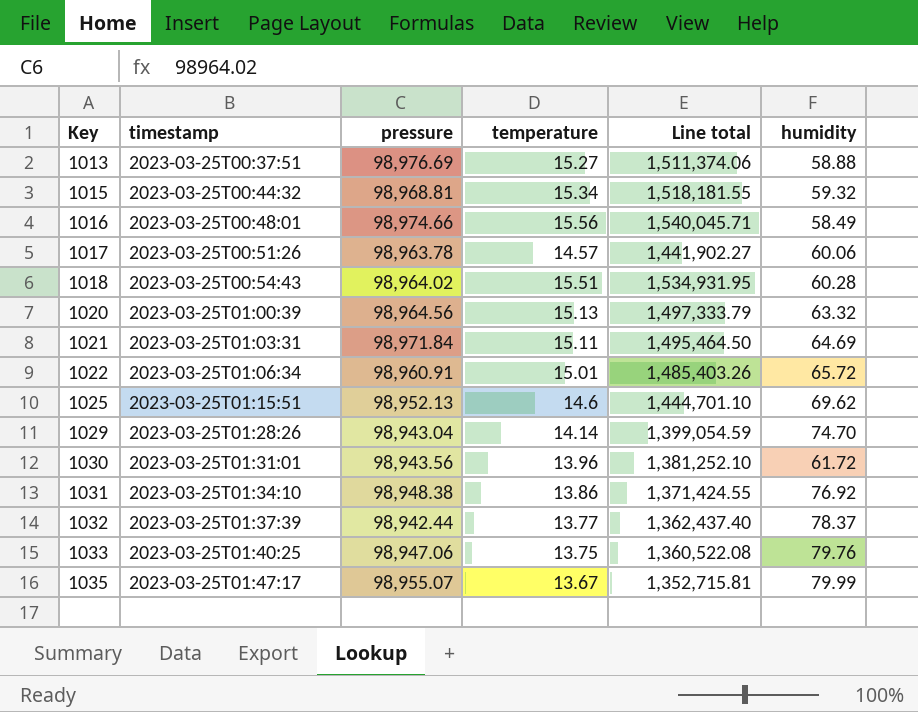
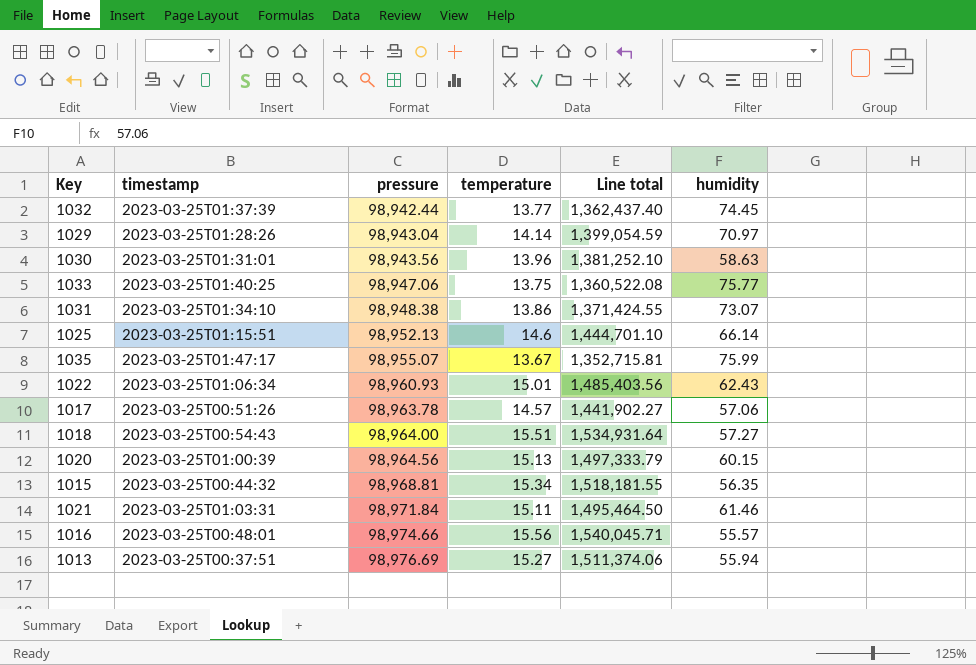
row order: Key ascending -> pressure ascending
1032 | humidity: 78.37 -> 74.45
1029 | humidity: 74.70 -> 70.97
1030 | humidity: 61.72 -> 58.63
1033 | humidity: 79.76 -> 75.77
1031 | humidity: 76.92 -> 73.07
1025 | humidity: 69.62 -> 66.14
1035 | humidity: 79.99 -> 75.99
1022 | pressure: 98,960.91 -> 98,960.93
1022 | Line total: 1,485,403.26 -> 1,485,403.56
1022 | humidity: 65.72 -> 62.43
1017 | humidity: 60.06 -> 57.06
1018 | pressure: 98,964.02 -> 98,964.00
1018 | Line total: 1,534,931.95 -> 1,534,931.64
1018 | humidity: 60.28 -> 57.27
1020 | humidity: 63.32 -> 60.15
1015 | humidity: 59.32 -> 56.35
1021 | humidity: 64.69 -> 61.46
1016 | humidity: 58.49 -> 55.57
1013 | humidity: 58.88 -> 55.94

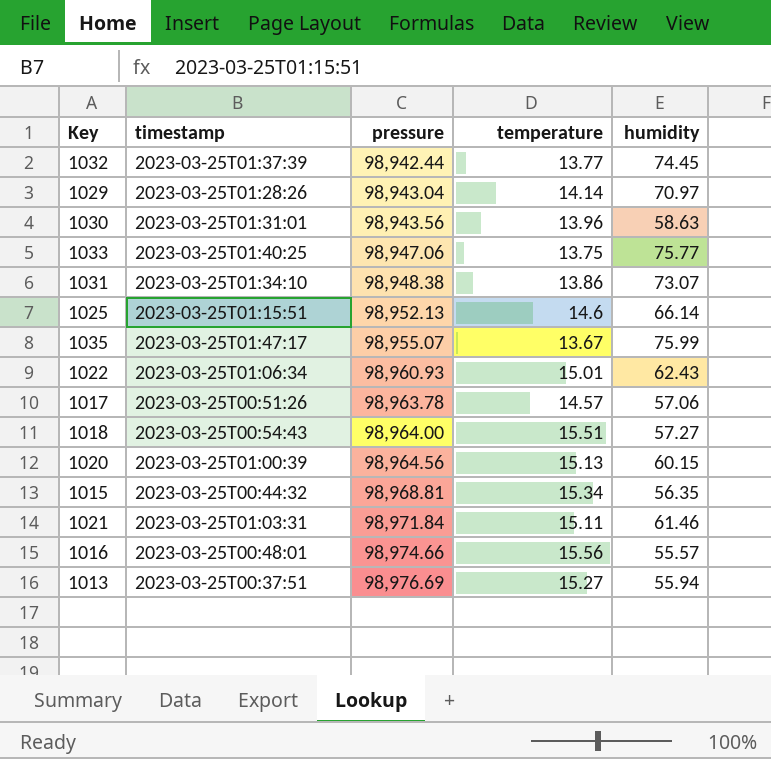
column Line total | formula: [pressure] * [temperature] -> none

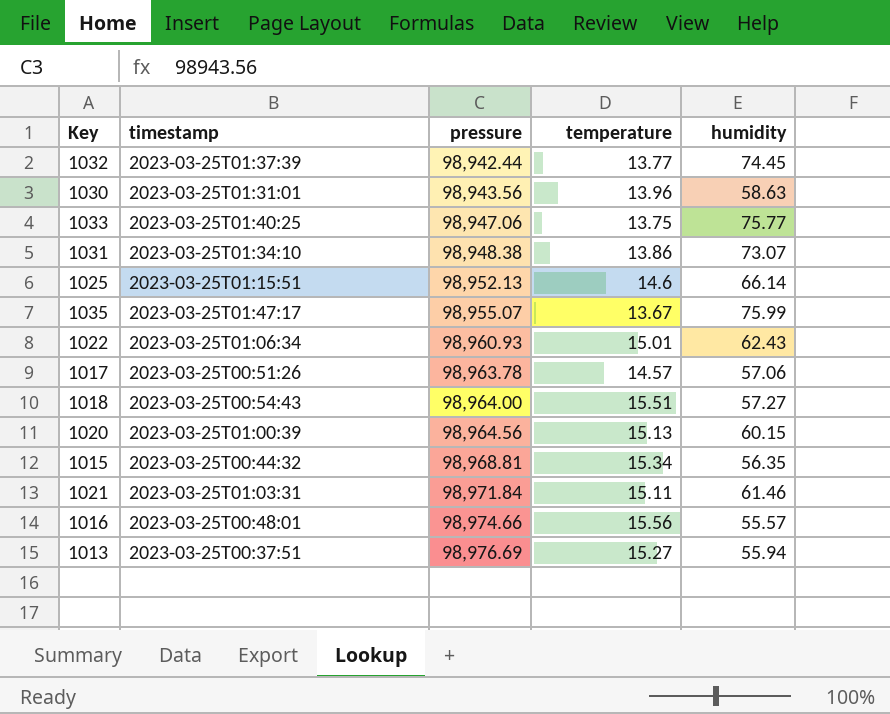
row 1029: 2023-03-25T01:28:26 | 98,943.04 | 14.14 | 70.97 -> none

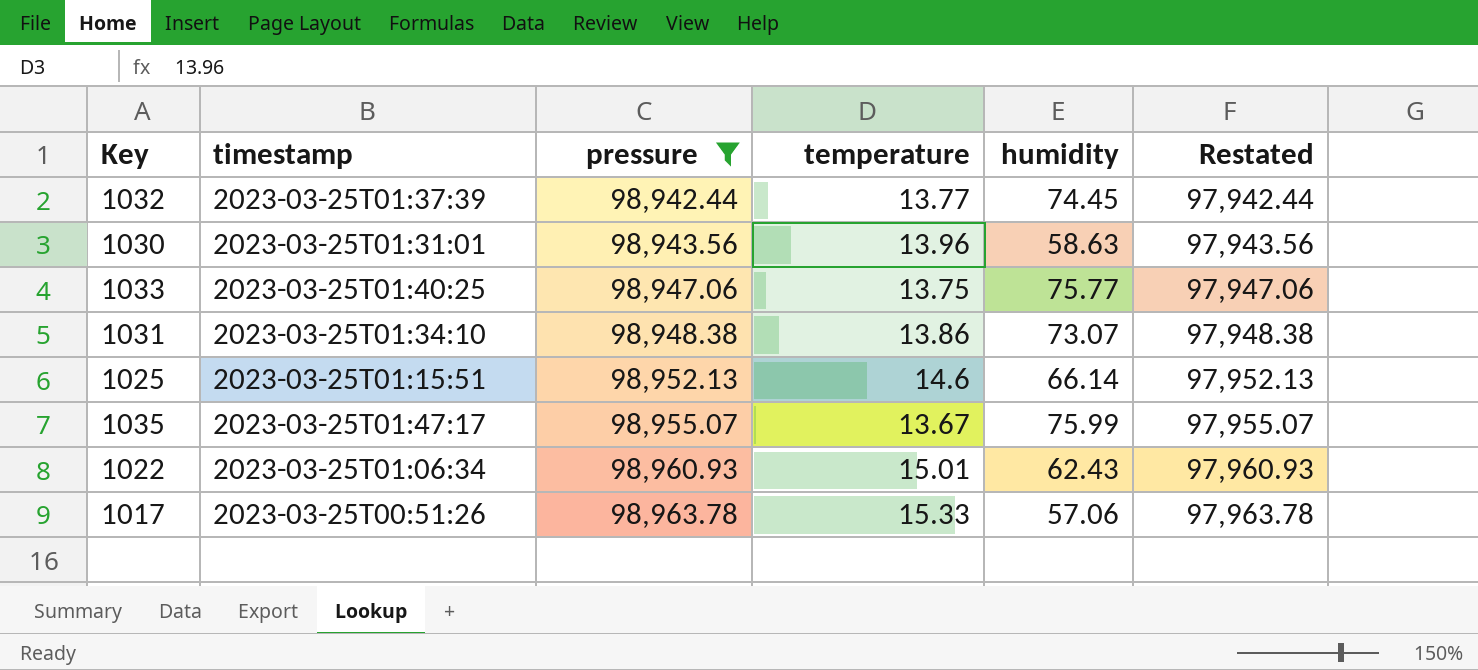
filter: none -> pressure <= 98,963.78
column Restated | formula: none -> [pressure] - 1000
1017 | temperature: 14.57 -> 15.33

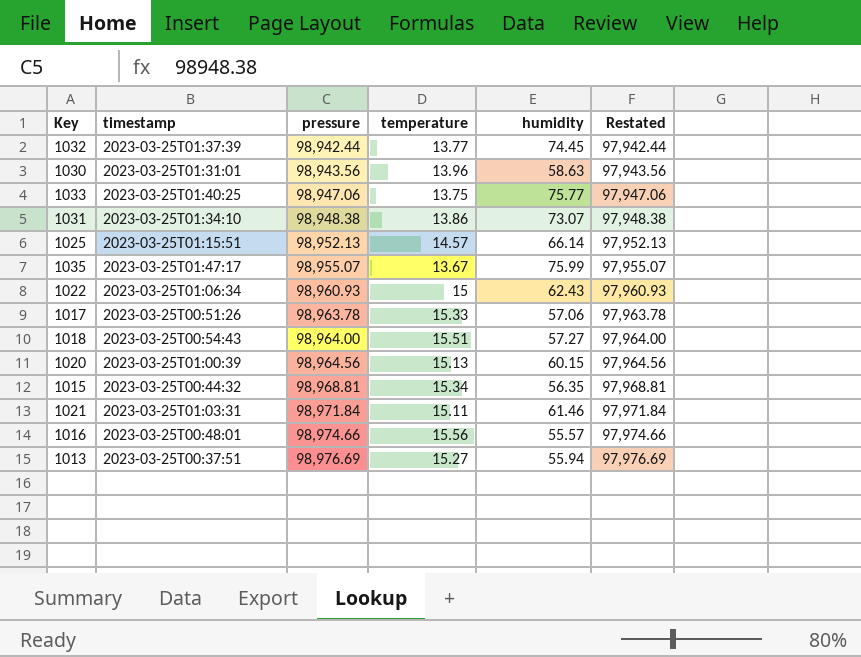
filter: pressure <= 98,963.78 -> none
1025 | temperature: 14.6 -> 14.57
1022 | temperature: 15.01 -> 15

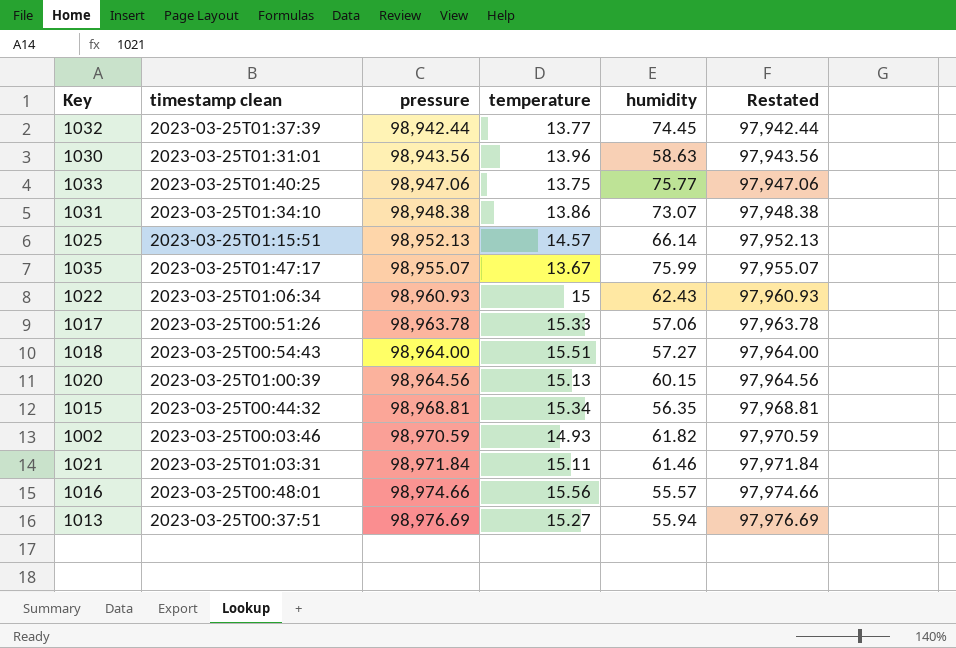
column name: timestamp -> timestamp clean
row 1002: none -> 2023-03-25T00:03:46 | 98,970.59 | 14.93 | 61.82 | 97,970.59

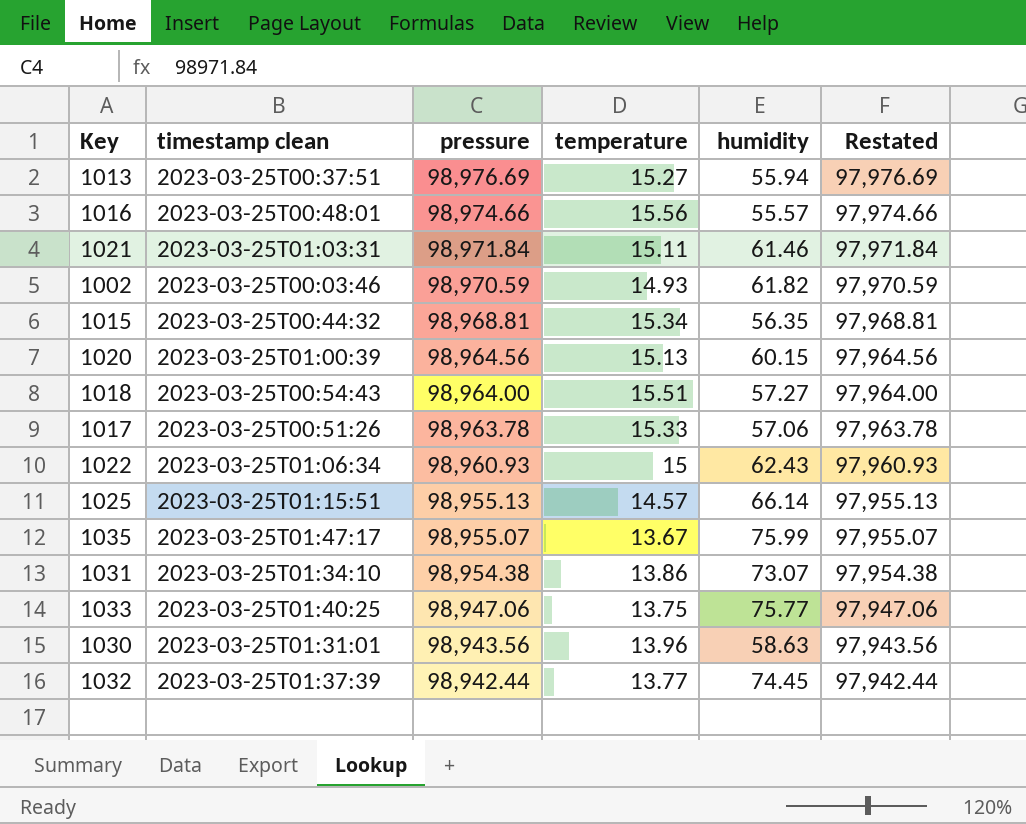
row order: pressure ascending -> pressure descending
1025 | pressure: 98,952.13 -> 98,955.13
1025 | Restated: 97,952.13 -> 97,955.13
1031 | pressure: 98,948.38 -> 98,954.38
1031 | Restated: 97,948.38 -> 97,954.38

